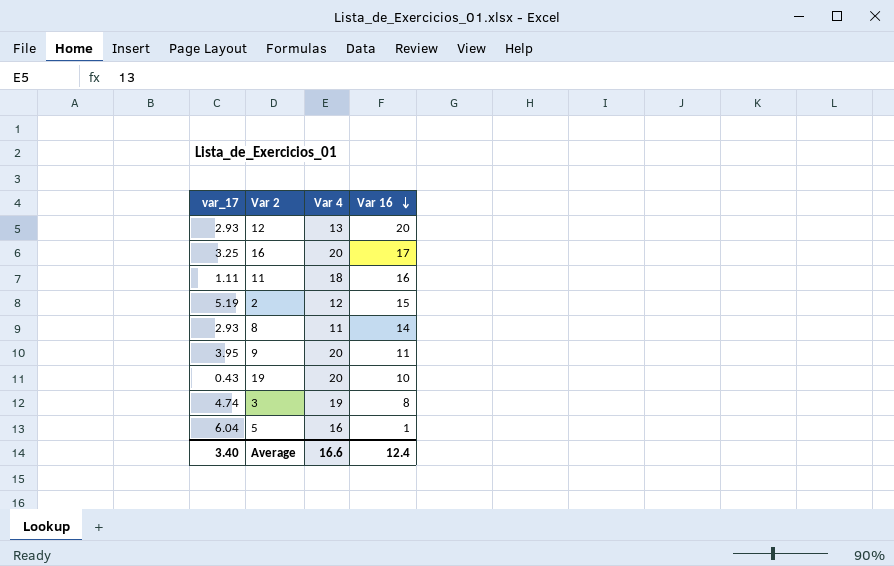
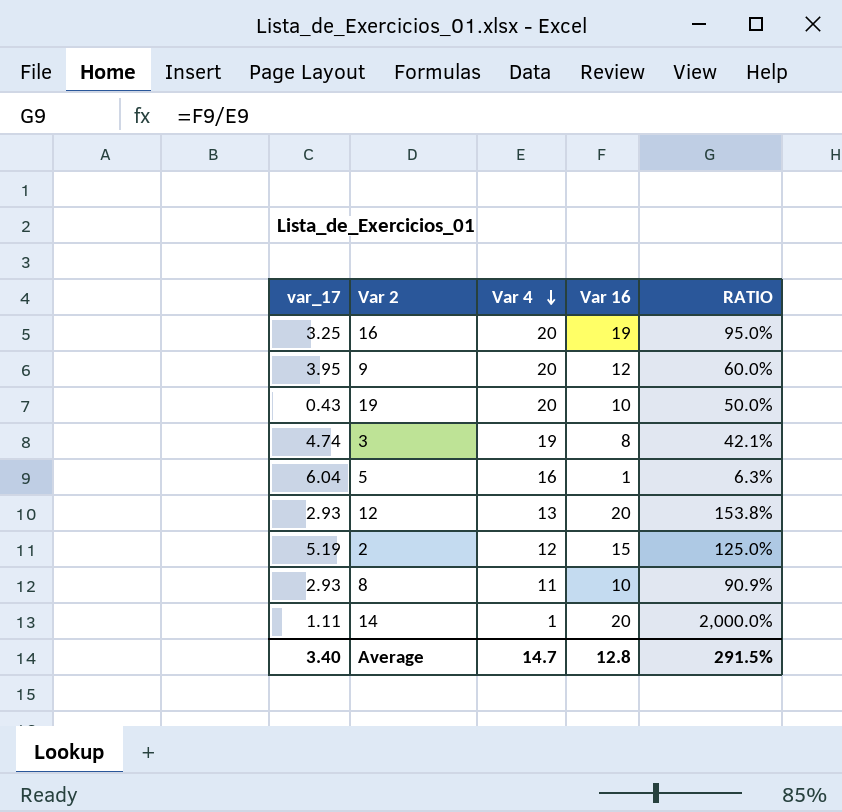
row order: Var 16 descending -> Var 4 descending
column RATIO | formula: none -> [Var 16] / [Var 4]
row 11: 1.11 | 18 | 16 -> none
16 | Var 16: 17 -> 19
9 | Var 16: 11 -> 12
8 | Var 16: 14 -> 10
row 14: none -> 1.11 | 1 | 20 | 2,000.0%
Average | Var 4: 16.6 -> 14.7
Average | Var 16: 12.4 -> 12.8

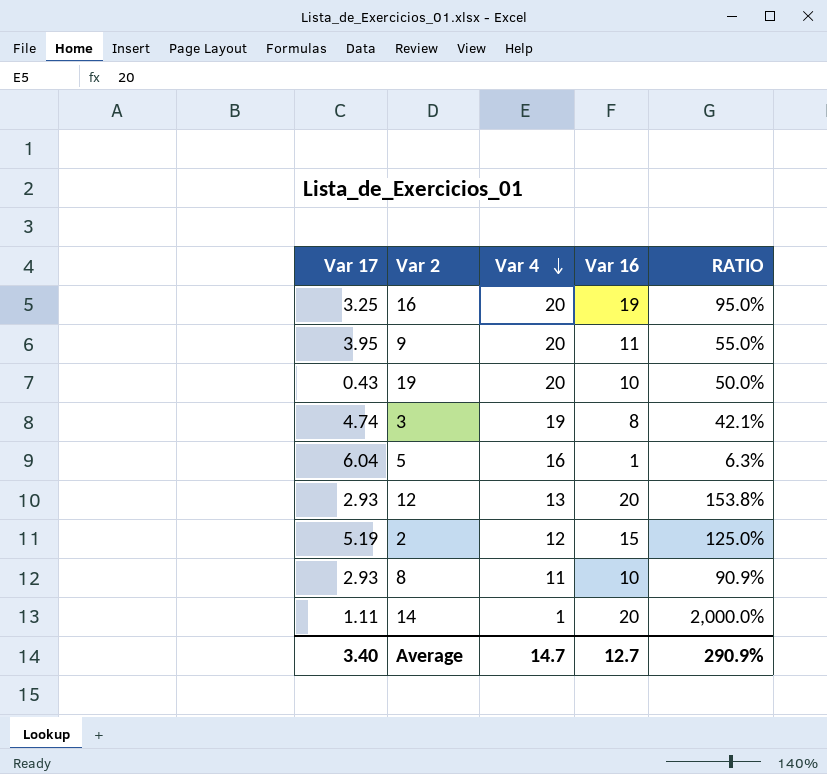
column name: var_17 -> Var 17
9 | Var 16: 12 -> 11
9 | RATIO: 60.0% -> 55.0%
Average | Var 16: 12.8 -> 12.7
Average | RATIO: 291.5% -> 290.9%

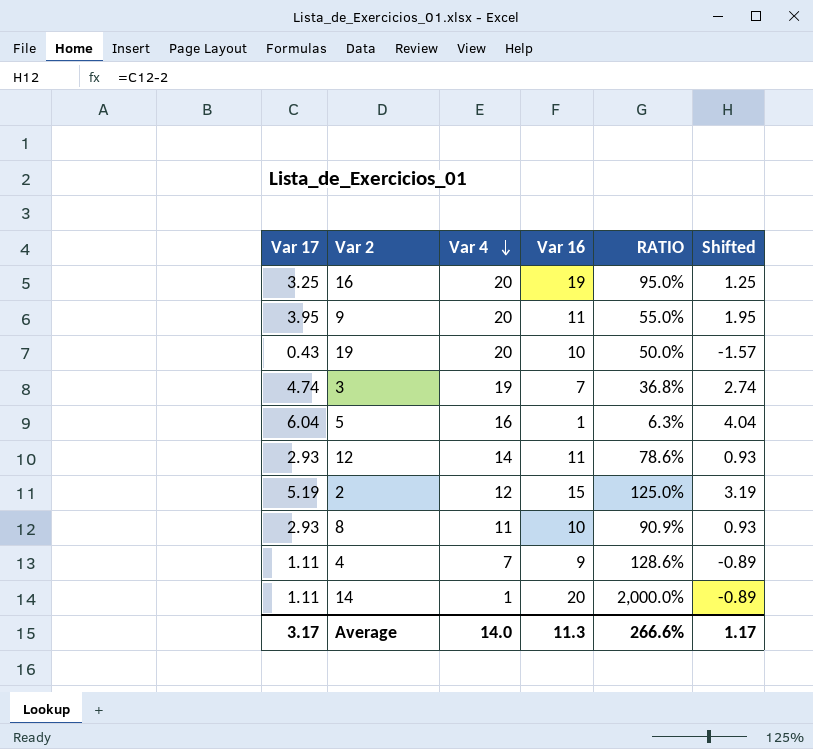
column Shifted | formula: none -> [Var 17] - 2
3 | Var 16: 8 -> 7
3 | RATIO: 42.1% -> 36.8%
12 | Var 4: 13 -> 14
12 | Var 16: 20 -> 11
12 | RATIO: 153.8% -> 78.6%
row 4: none -> 1.11 | 7 | 9 | 128.6% | -0.89
Average | Var 17: 3.40 -> 3.17
Average | Var 4: 14.7 -> 14.0
Average | Var 16: 12.7 -> 11.3
Average | RATIO: 290.9% -> 266.6%

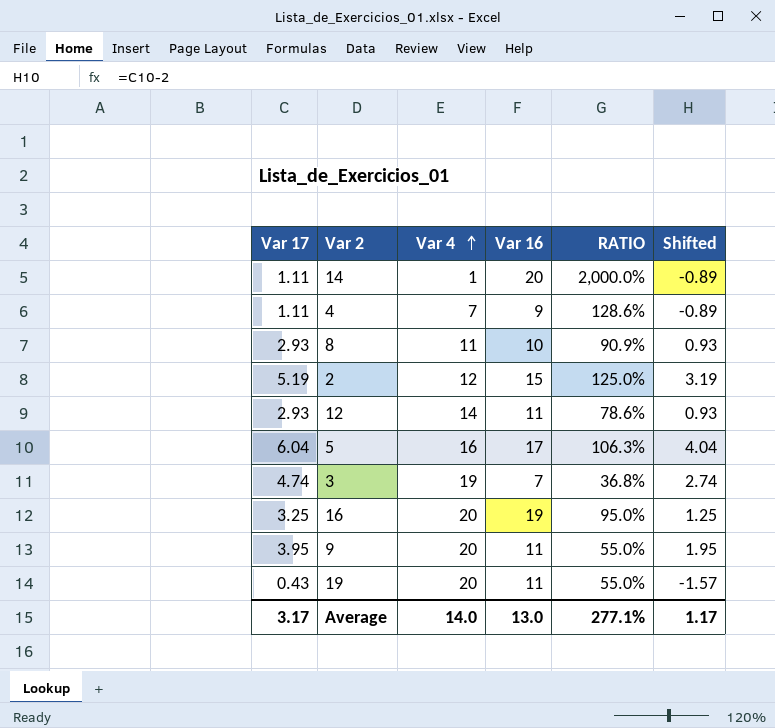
row order: Var 4 descending -> Var 4 ascending
5 | Var 16: 1 -> 17
5 | RATIO: 6.3% -> 106.3%
19 | Var 16: 10 -> 11
19 | RATIO: 50.0% -> 55.0%
Average | Var 16: 11.3 -> 13.0
Average | RATIO: 266.6% -> 277.1%

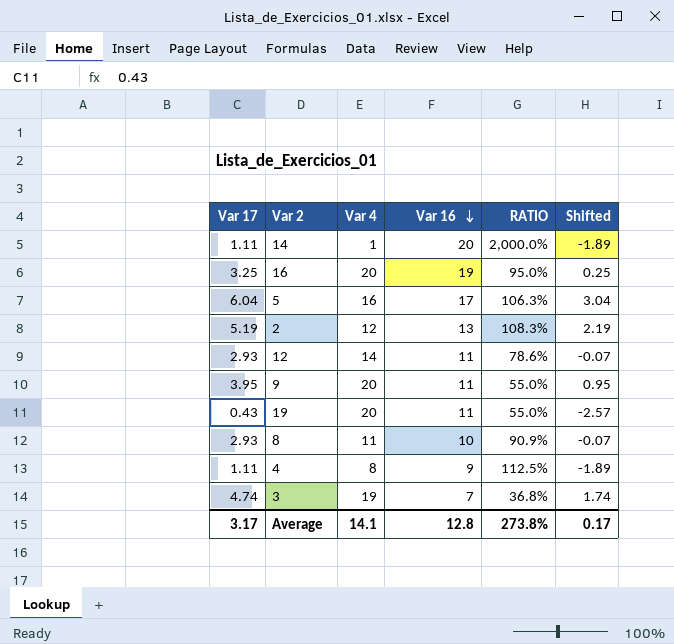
row order: Var 4 ascending -> Var 16 descending
column Shifted | formula: [Var 17] - 2 -> [Var 17] - 3
2 | Var 16: 15 -> 13
2 | RATIO: 125.0% -> 108.3%
4 | Var 4: 7 -> 8
4 | RATIO: 128.6% -> 112.5%
Average | Var 4: 14.0 -> 14.1
Average | Var 16: 13.0 -> 12.8
Average | RATIO: 277.1% -> 273.8%
Average | Shifted: 1.17 -> 0.17

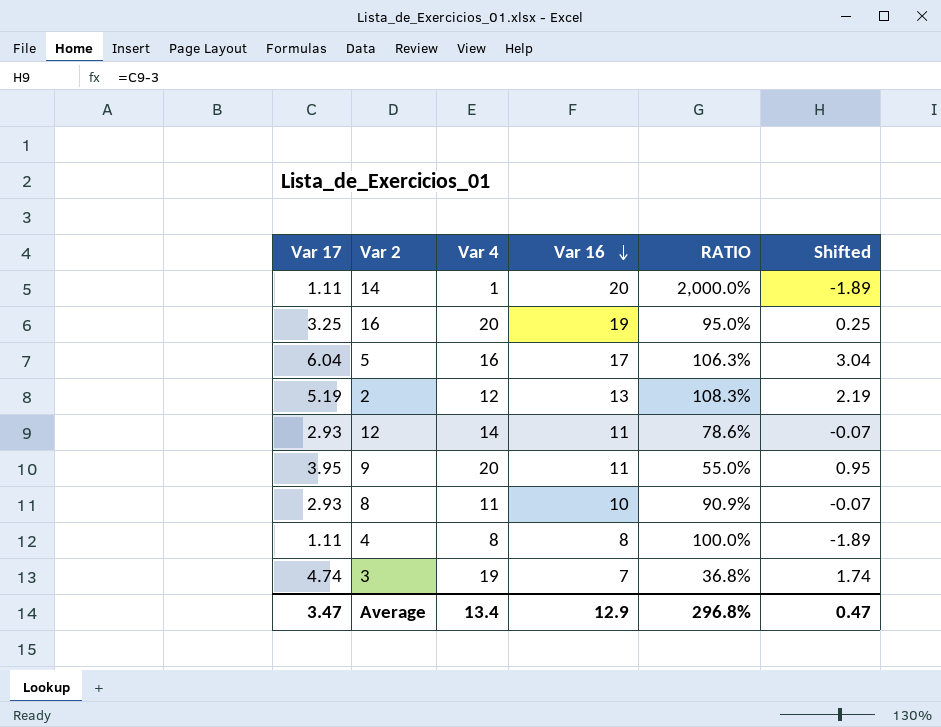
row 19: 0.43 | 20 | 11 | 55.0% | -2.57 -> none
4 | Var 16: 9 -> 8
4 | RATIO: 112.5% -> 100.0%
Average | Var 17: 3.17 -> 3.47
Average | Var 4: 14.1 -> 13.4
Average | Var 16: 12.8 -> 12.9
Average | RATIO: 273.8% -> 296.8%
Average | Shifted: 0.17 -> 0.47

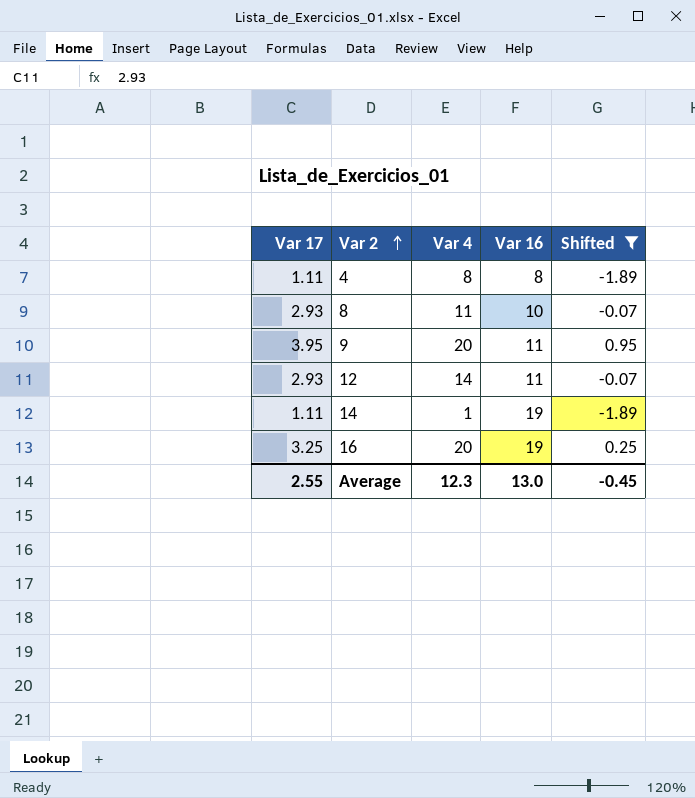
filter: none -> Shifted <= 0.95
row order: Var 16 descending -> Var 2 ascending
column RATIO | formula: [Var 16] / [Var 4] -> none
14 | Var 16: 20 -> 19
Average | Var 17: 3.47 -> 2.55
Average | Var 4: 13.4 -> 12.3
Average | Var 16: 12.9 -> 13.0
Average | Shifted: 0.47 -> -0.45

